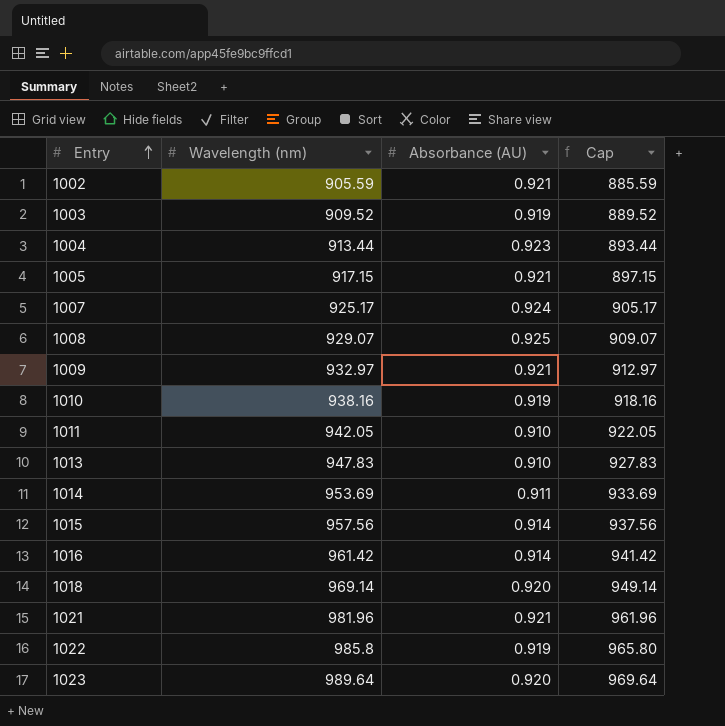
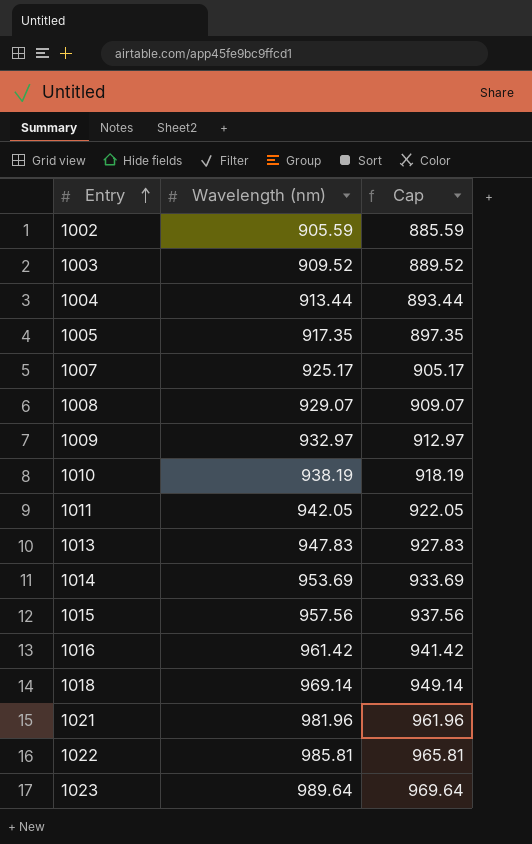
column Absorbance (AU) | position: 3 -> none
1005 | Wavelength (nm): 917.15 -> 917.35
1005 | Cap: 897.15 -> 897.35
1010 | Wavelength (nm): 938.16 -> 938.19
1010 | Cap: 918.16 -> 918.19
1022 | Wavelength (nm): 985.8 -> 985.81
1022 | Cap: 965.80 -> 965.81

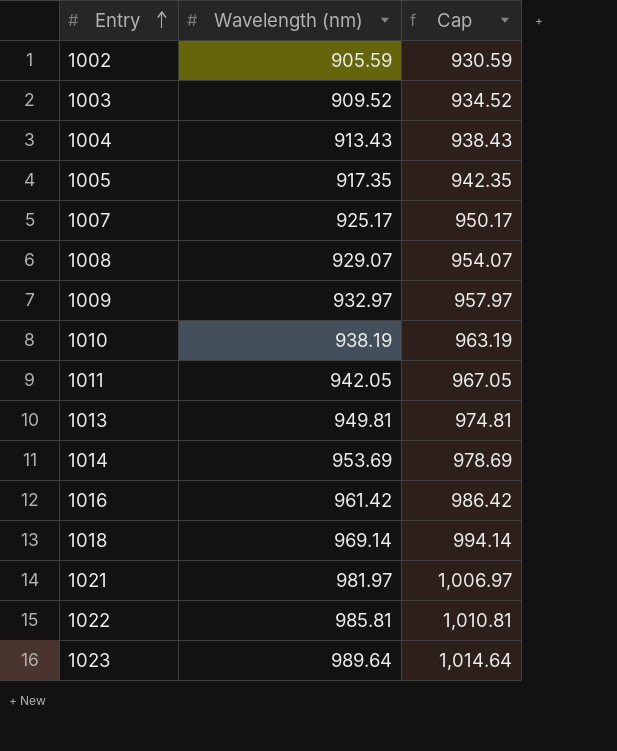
column Cap | formula: [Wavelength (nm)] - 20 -> [Wavelength (nm)] + 25
row 1015: 957.56 | 937.56 -> none
1004 | Wavelength (nm): 913.44 -> 913.43
1013 | Wavelength (nm): 947.83 -> 949.81
1021 | Wavelength (nm): 981.96 -> 981.97

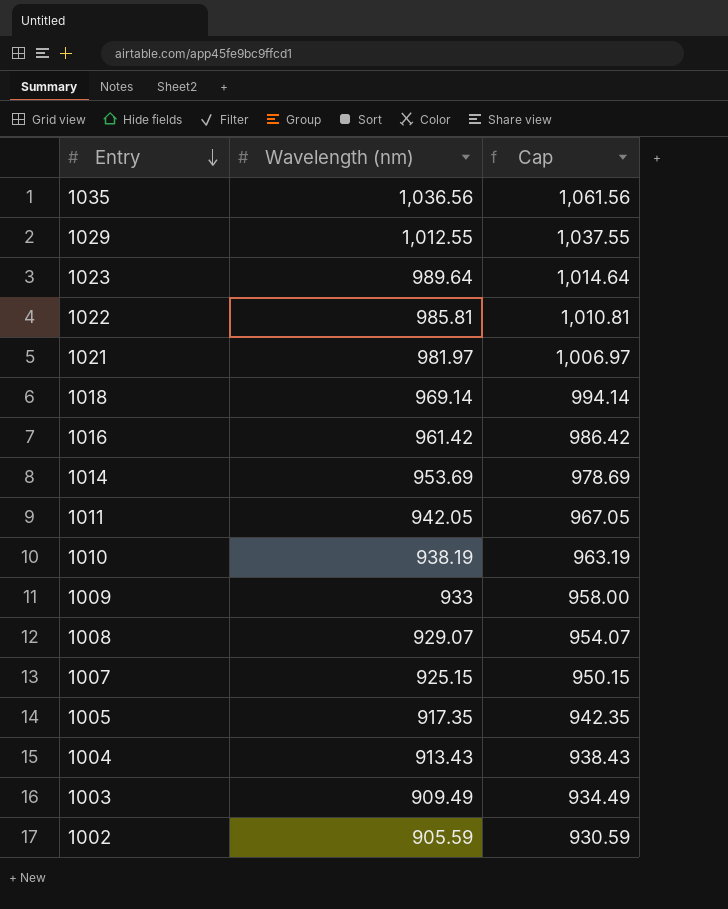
row order: Entry ascending -> Entry descending
row 1013: 949.81 | 974.81 -> none
row 1035: none -> 1,036.56 | 1,061.56
row 1029: none -> 1,012.55 | 1,037.55
1009 | Wavelength (nm): 932.97 -> 933
1009 | Cap: 957.97 -> 958.00
1007 | Wavelength (nm): 925.17 -> 925.15
1007 | Cap: 950.17 -> 950.15
1003 | Wavelength (nm): 909.52 -> 909.49
1003 | Cap: 934.52 -> 934.49

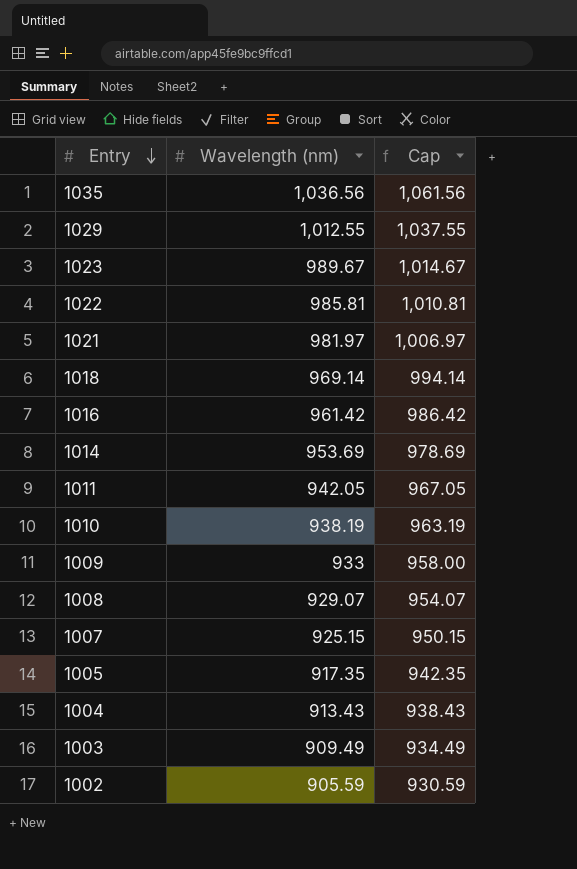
1023 | Wavelength (nm): 989.64 -> 989.67
1023 | Cap: 1,014.64 -> 1,014.67

